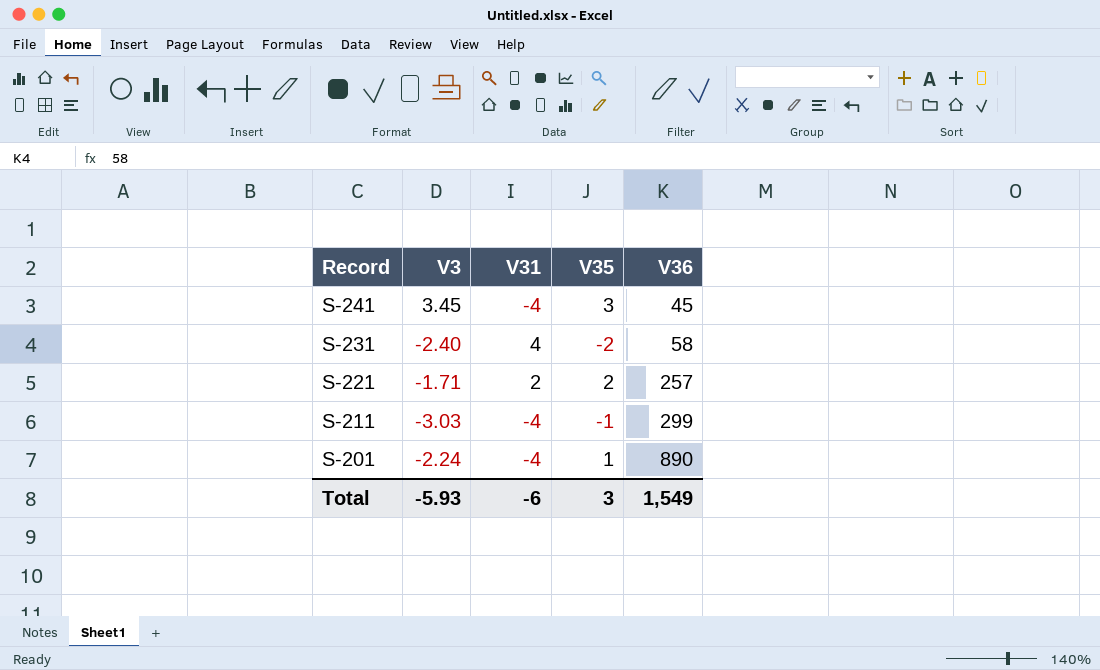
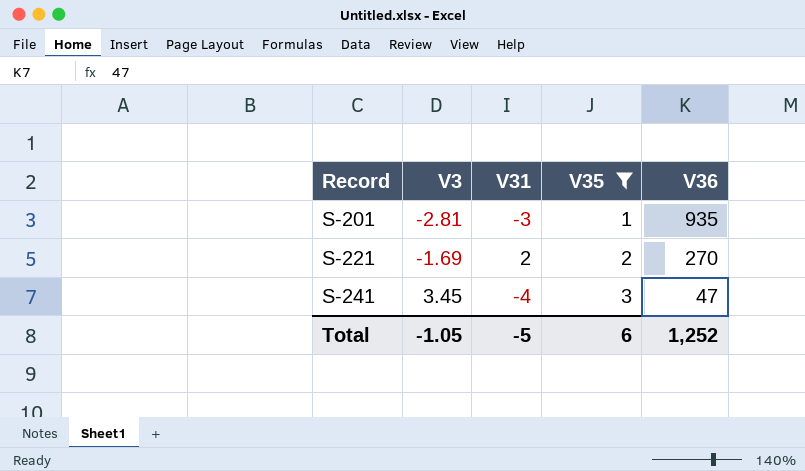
filter: none -> V35 >= 1
row order: Record descending -> Record ascending
S-201 | V3: -2.24 -> -2.81
S-201 | V31: -4 -> -3
S-201 | V36: 890 -> 935
S-221 | V3: -1.71 -> -1.69
S-221 | V36: 257 -> 270
S-241 | V36: 45 -> 47
Total | V3: -5.93 -> -1.05
Total | V31: -6 -> -5
Total | V35: 3 -> 6
Total | V36: 1,549 -> 1,252

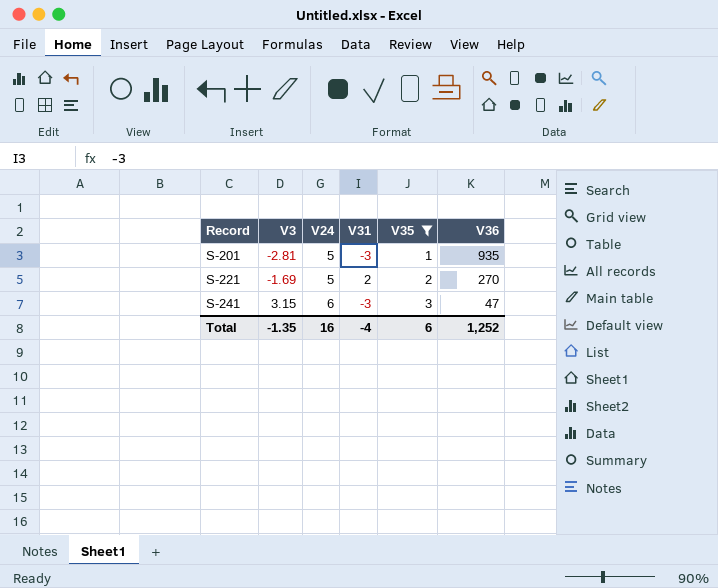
column V24 | position: none -> 3
S-241 | V3: 3.45 -> 3.15
S-241 | V31: -4 -> -3
Total | V3: -1.05 -> -1.35
Total | V31: -5 -> -4

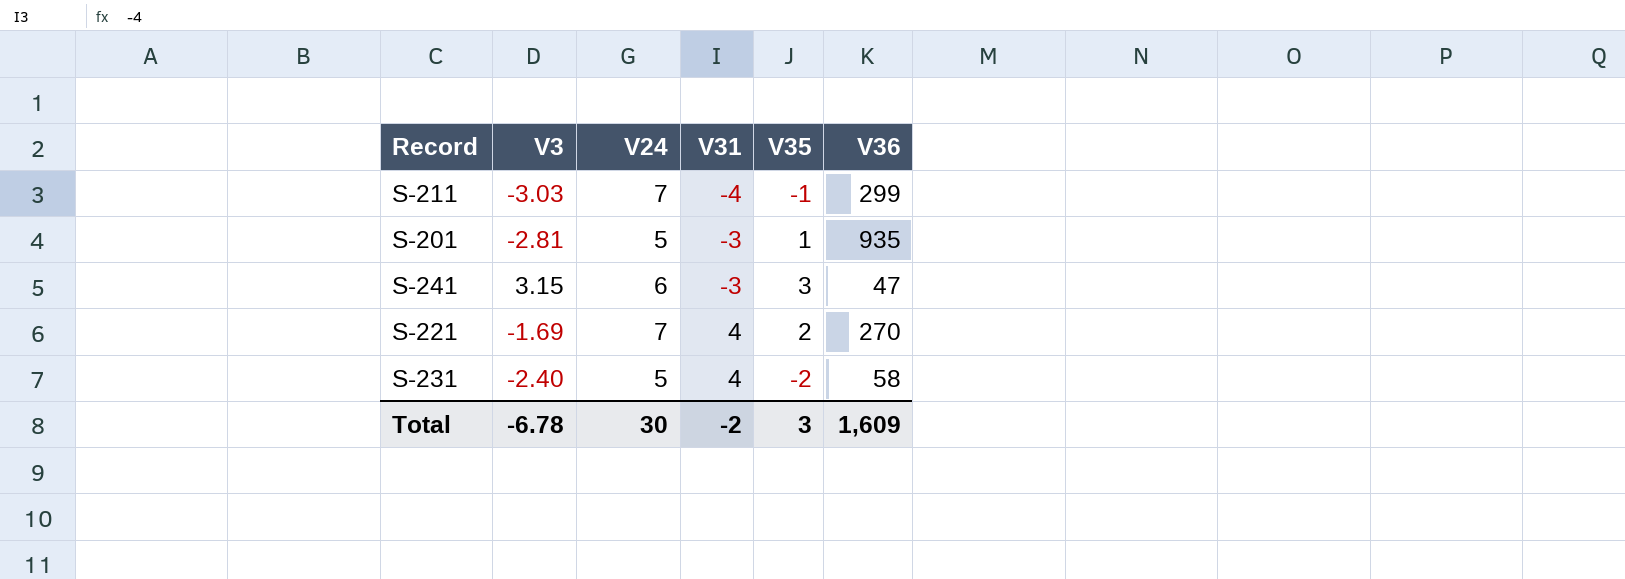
filter: V35 >= 1 -> none
row order: Record ascending -> V31 ascending
S-221 | V24: 5 -> 7
S-221 | V31: 2 -> 4
Total | V3: -1.35 -> -6.78
Total | V24: 16 -> 30
Total | V31: -4 -> -2
Total | V35: 6 -> 3
Total | V36: 1,252 -> 1,609

